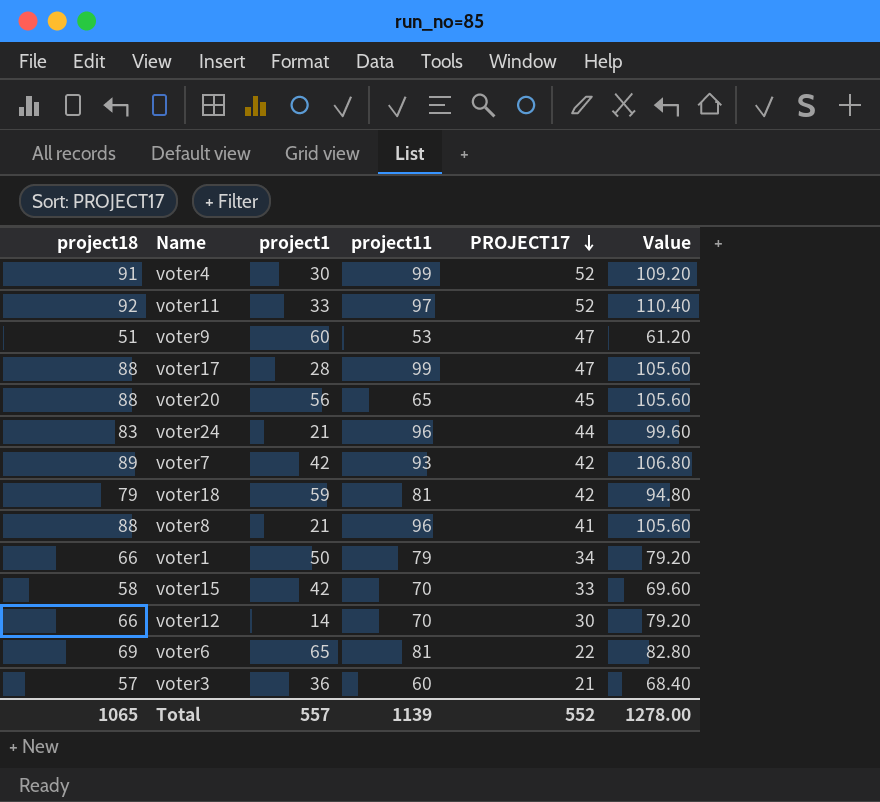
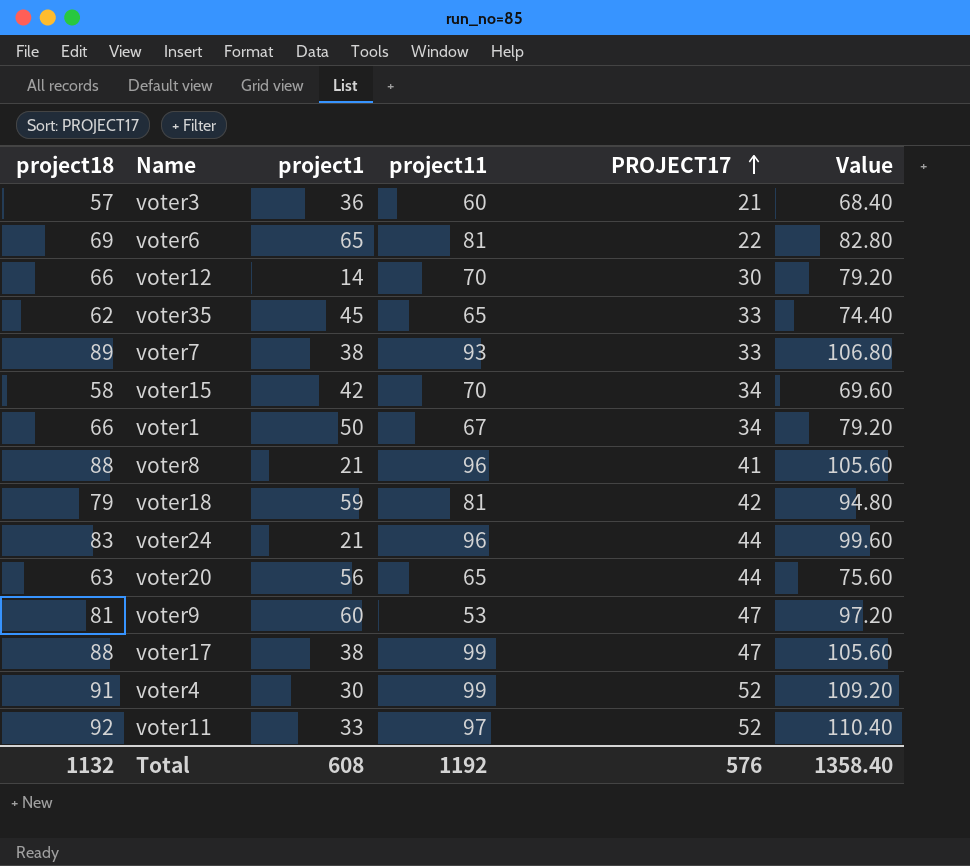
row order: PROJECT17 descending -> PROJECT17 ascending
row voter35: none -> 62 | 45 | 65 | 33 | 74.40
voter7 | project1: 42 -> 38
voter7 | PROJECT17: 42 -> 33
voter15 | PROJECT17: 33 -> 34
voter1 | project11: 79 -> 67
voter20 | project18: 88 -> 63
voter20 | PROJECT17: 45 -> 44
voter20 | Value: 105.60 -> 75.60
voter9 | project18: 51 -> 81
voter9 | Value: 61.20 -> 97.20
voter17 | project1: 28 -> 38
Total | project18: 1065 -> 1132
Total | project1: 557 -> 608
Total | project11: 1139 -> 1192
Total | PROJECT17: 552 -> 576
Total | Value: 1278.00 -> 1358.40

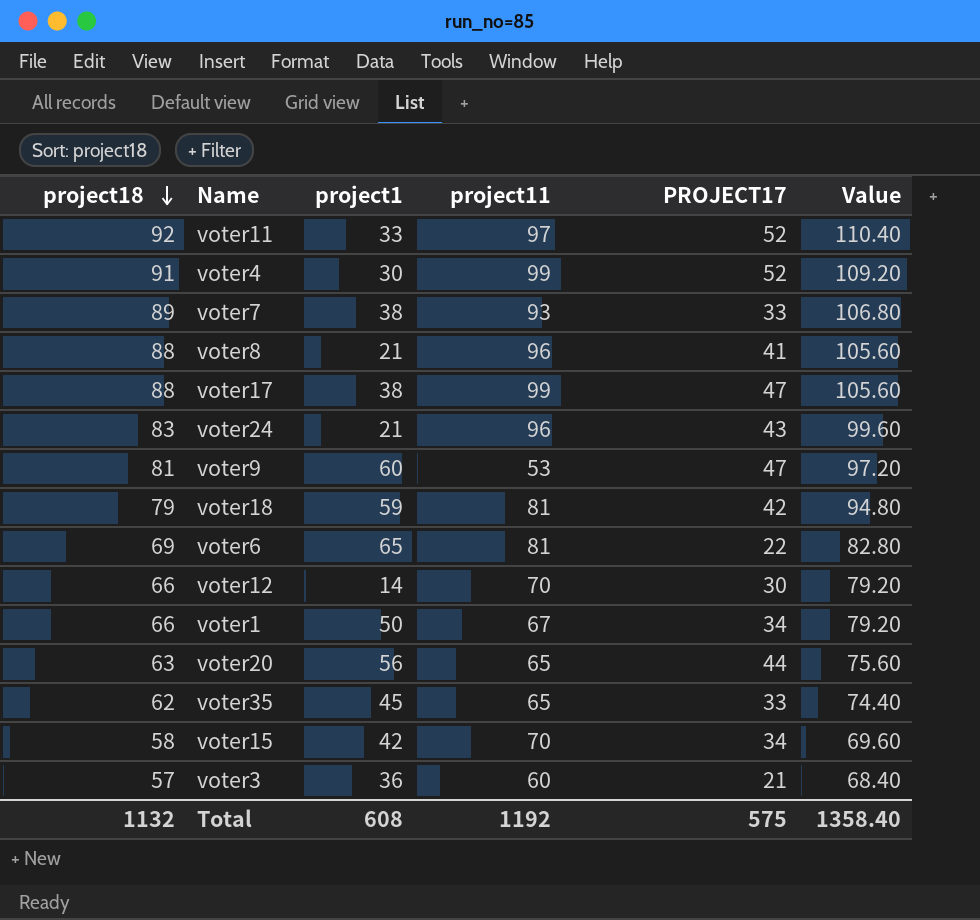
row order: PROJECT17 ascending -> project18 descending
voter24 | PROJECT17: 44 -> 43
Total | PROJECT17: 576 -> 575

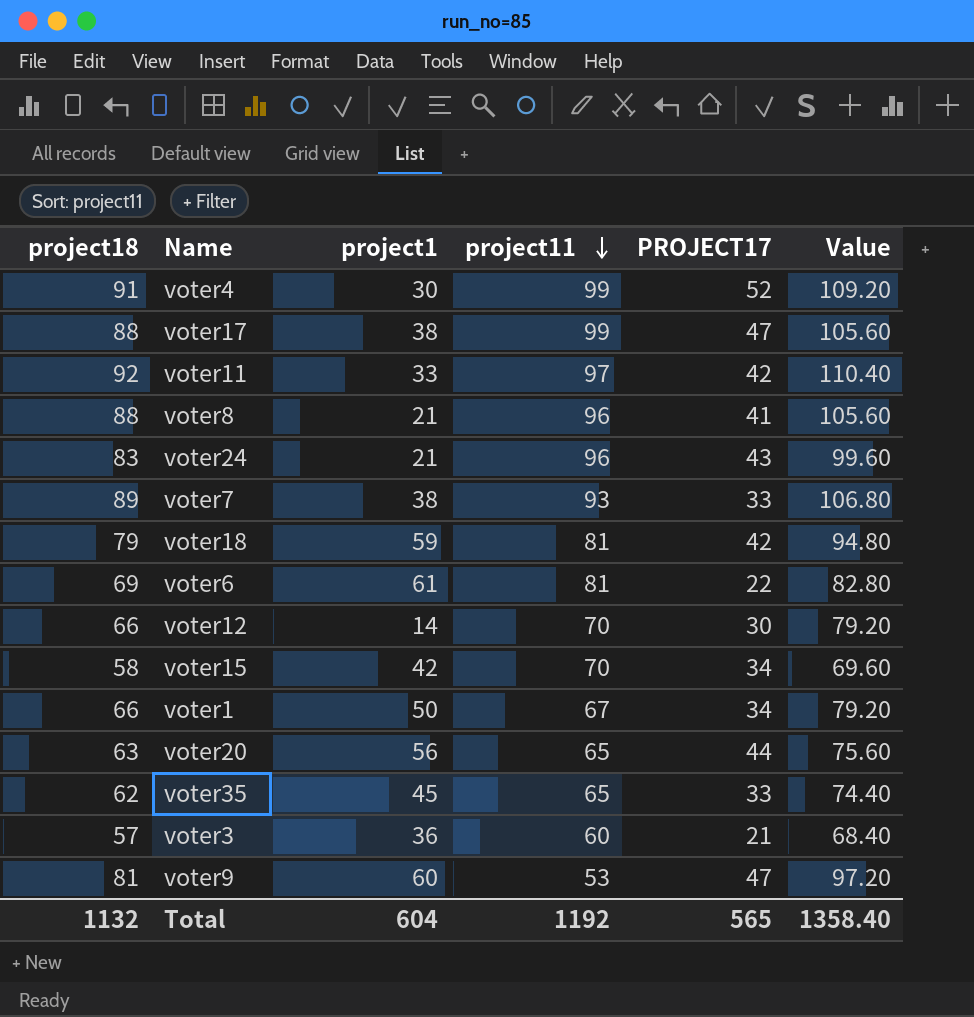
row order: project18 descending -> project11 descending
voter11 | PROJECT17: 52 -> 42
voter6 | project1: 65 -> 61
Total | project1: 608 -> 604
Total | PROJECT17: 575 -> 565

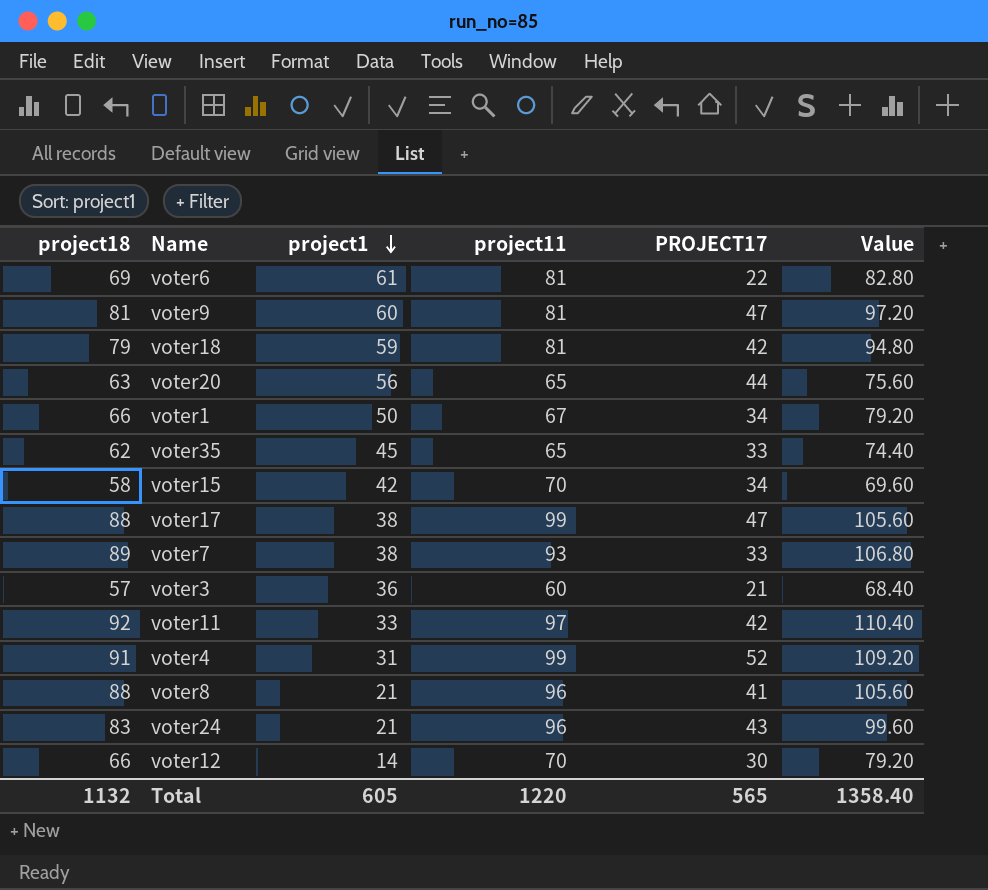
row order: project11 descending -> project1 descending
voter9 | project11: 53 -> 81
voter4 | project1: 30 -> 31
Total | project1: 604 -> 605
Total | project11: 1192 -> 1220

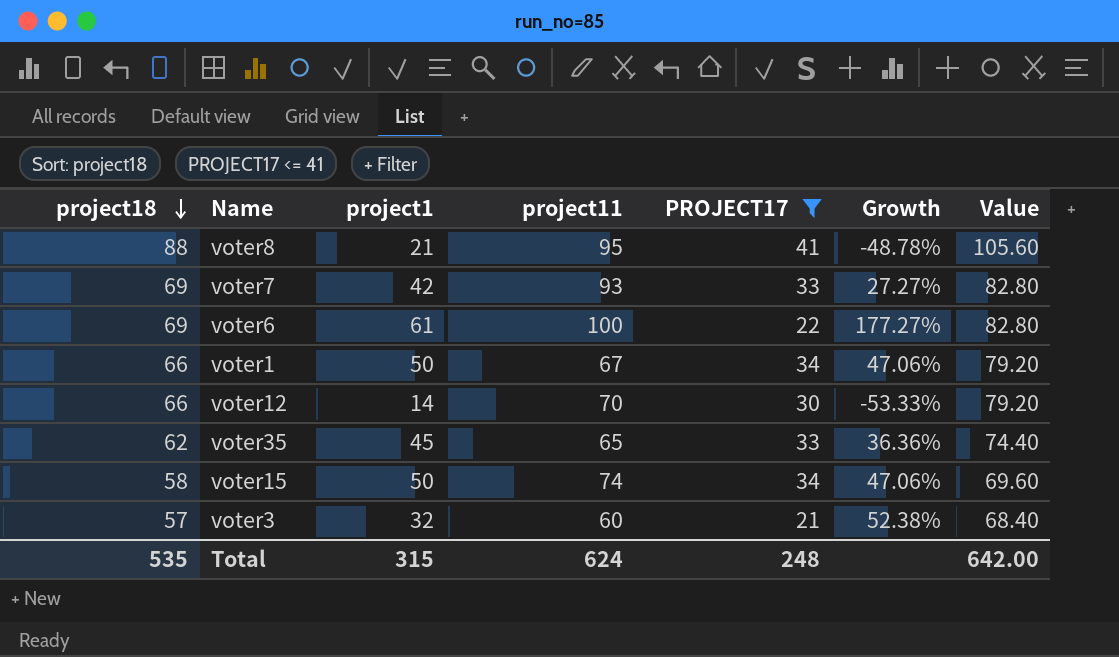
filter: none -> PROJECT17 <= 41
row order: project1 descending -> project18 descending
column Growth | formula: none -> ([project1] - [PROJECT17]) / [PROJECT17]
voter8 | project11: 96 -> 95
voter7 | project18: 89 -> 69
voter7 | project1: 38 -> 42
voter7 | Value: 106.80 -> 82.80
voter6 | project11: 81 -> 100
voter15 | project1: 42 -> 50
voter15 | project11: 70 -> 74
voter3 | project1: 36 -> 32
Total | project18: 1132 -> 535
Total | project1: 605 -> 315
Total | project11: 1220 -> 624
Total | PROJECT17: 565 -> 248
Total | Value: 1358.40 -> 642.00

